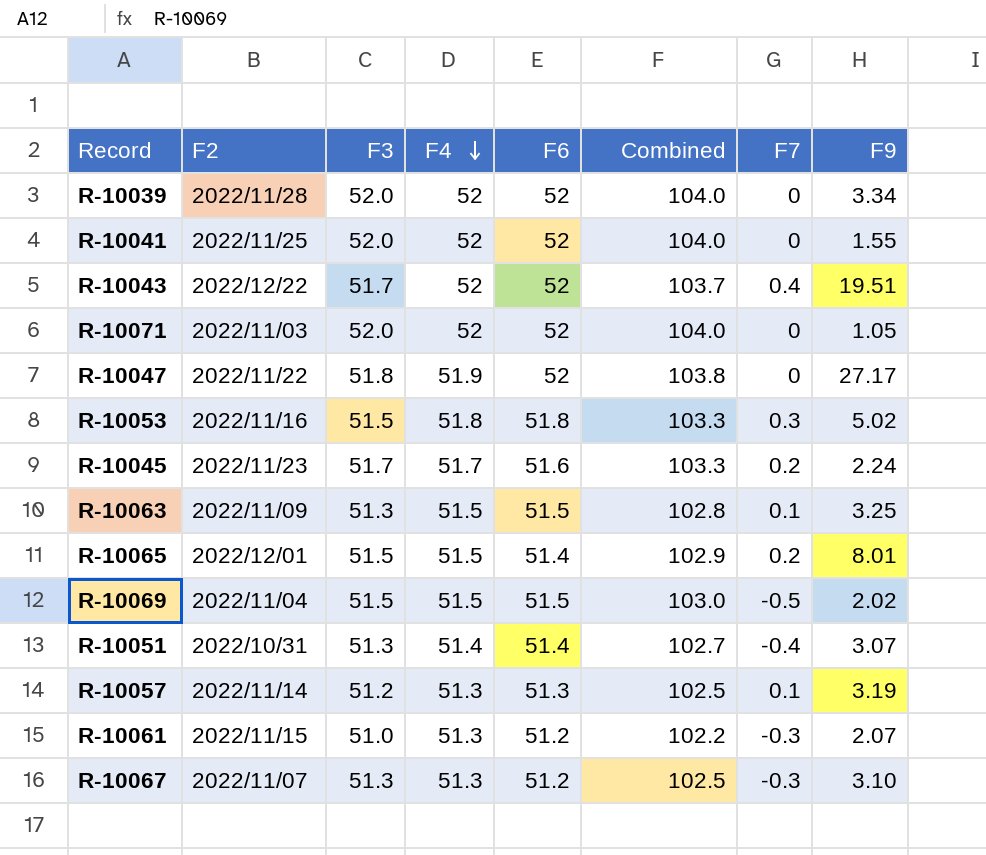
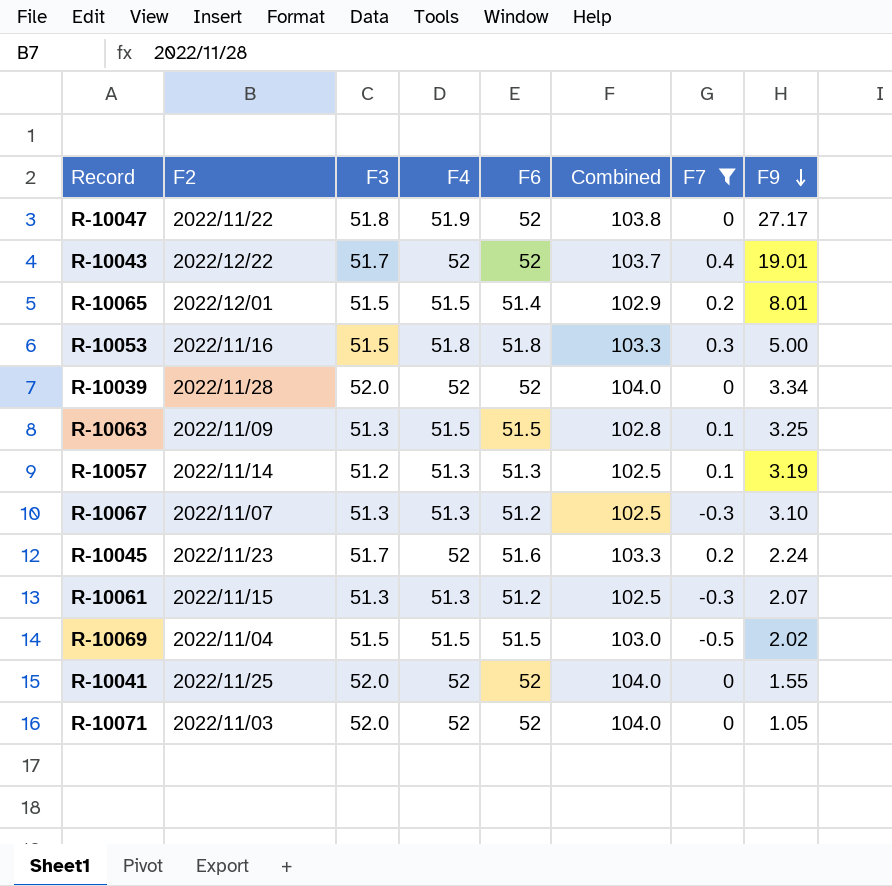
filter: none -> F7 != -0.4
row order: F4 descending -> F9 descending
R-10043 | F9: 19.51 -> 19.01
R-10053 | F9: 5.02 -> 5.00
R-10045 | F4: 51.7 -> 52
R-10061 | F3: 51.0 -> 51.3
R-10061 | Combined: 102.2 -> 102.5

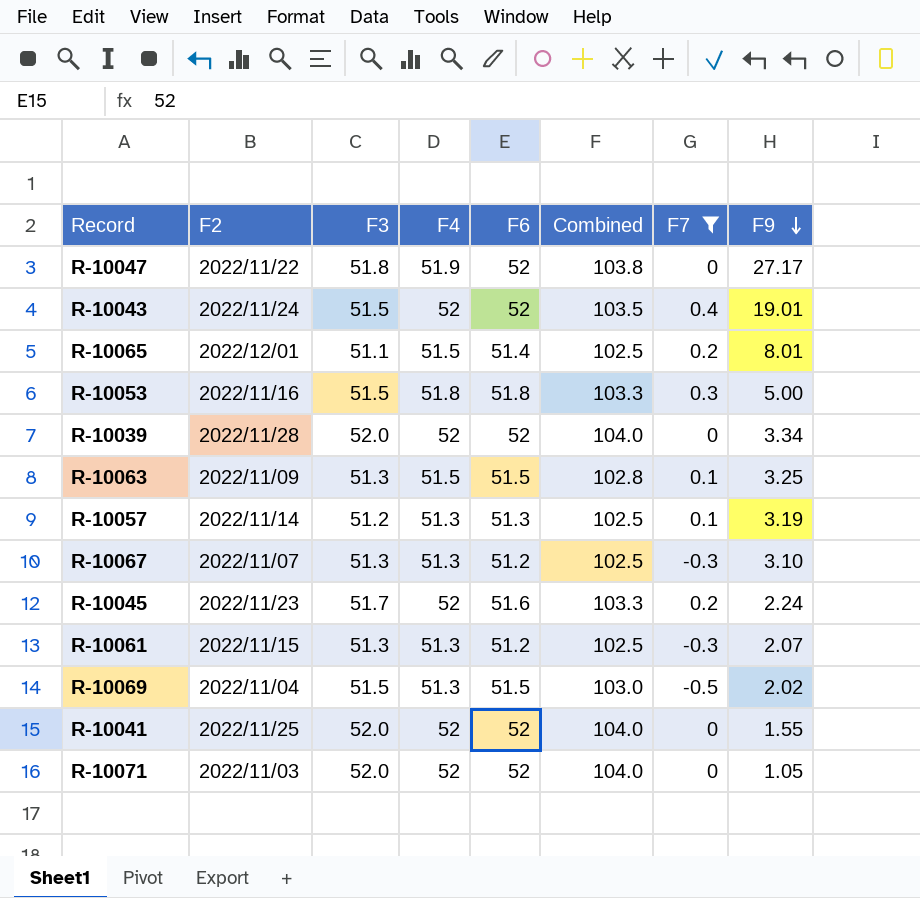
R-10043 | F2: 2022/12/22 -> 2022/11/24
R-10043 | F3: 51.7 -> 51.5
R-10043 | Combined: 103.7 -> 103.5
R-10065 | F3: 51.5 -> 51.1
R-10065 | Combined: 102.9 -> 102.5
R-10069 | F4: 51.5 -> 51.3

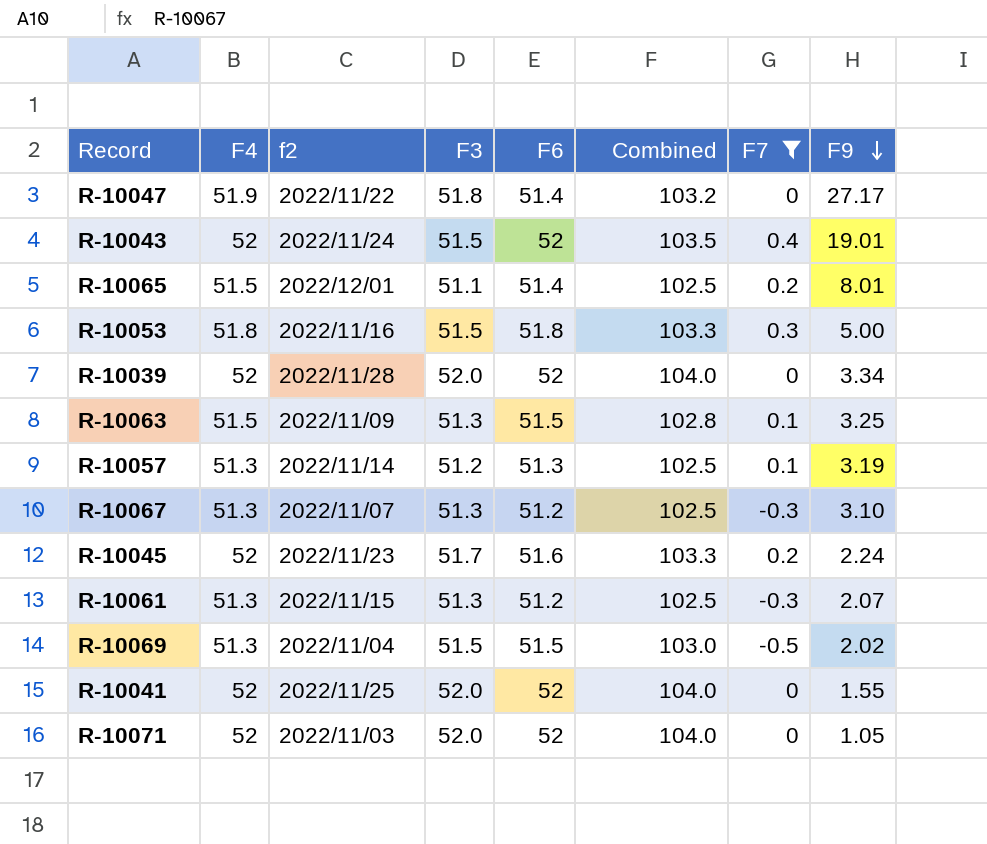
column F4 | position: 4 -> 2
column name: F2 -> f2
R-10047 | F6: 52 -> 51.4
R-10047 | Combined: 103.8 -> 103.2

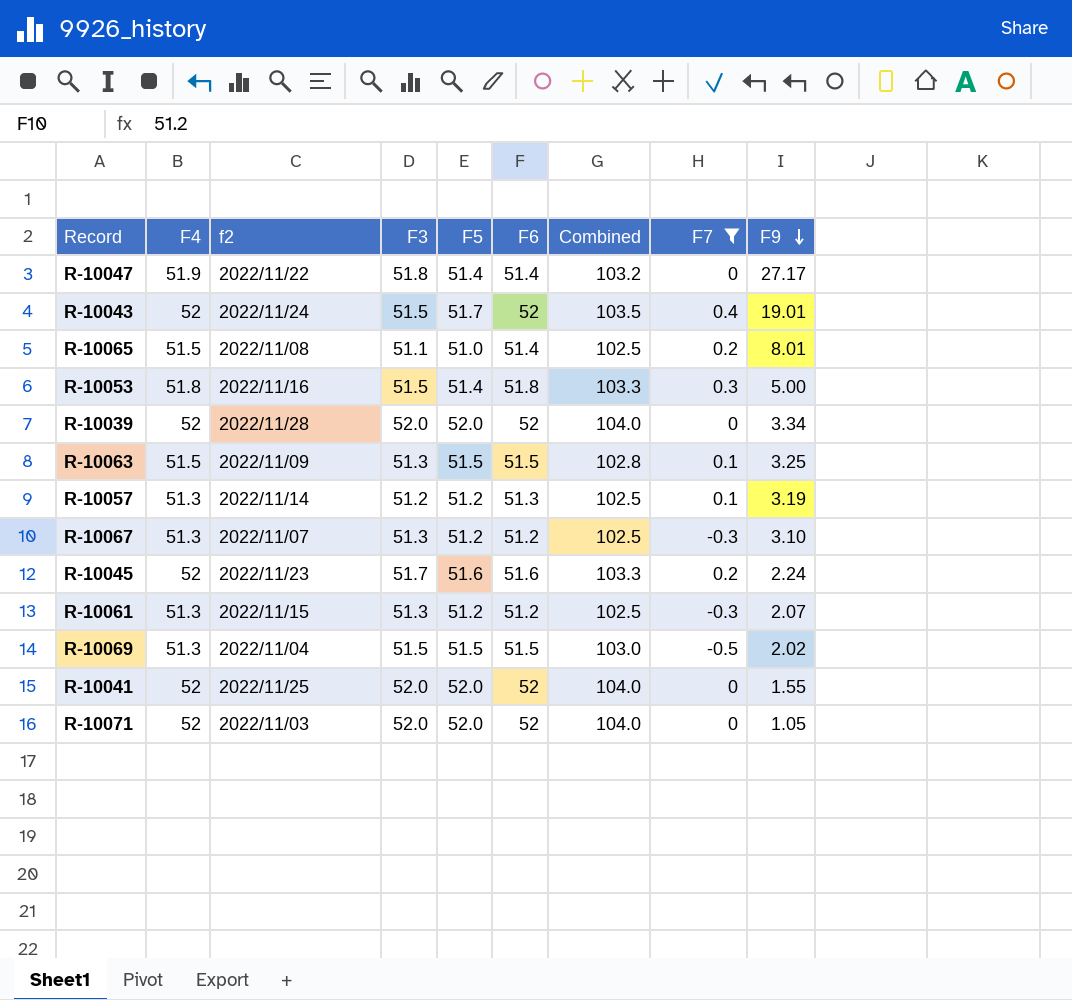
column F5 | position: none -> 5
R-10065 | f2: 2022/12/01 -> 2022/11/08

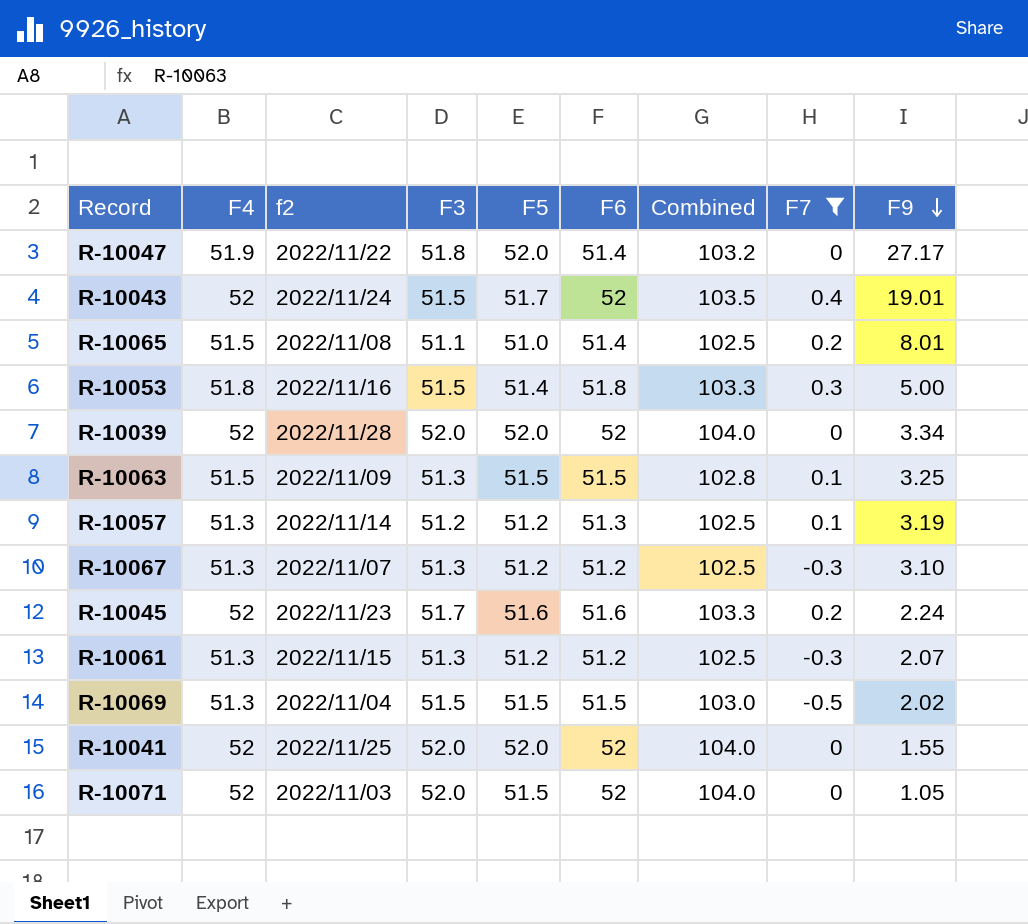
R-10047 | F5: 51.4 -> 52.0
R-10071 | F5: 52.0 -> 51.5

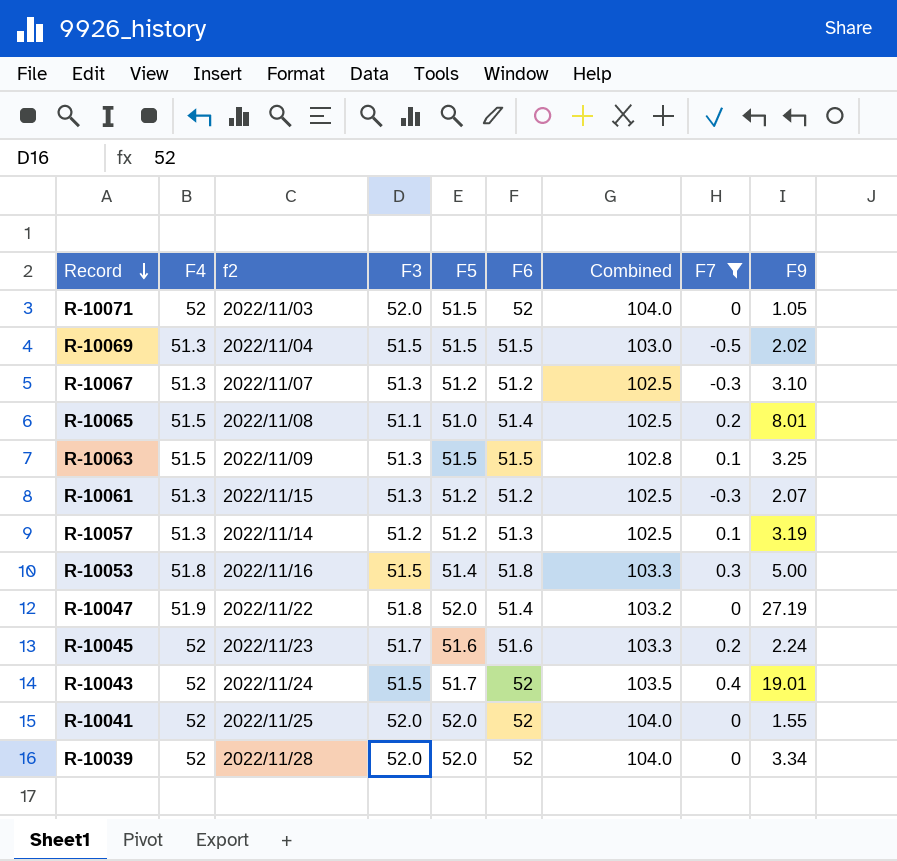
row order: F9 descending -> Record descending
R-10047 | F9: 27.17 -> 27.19

